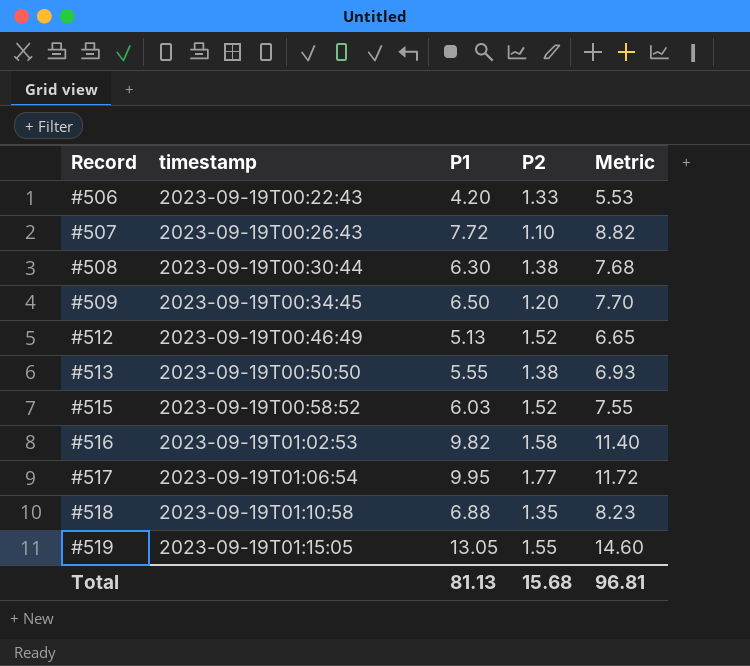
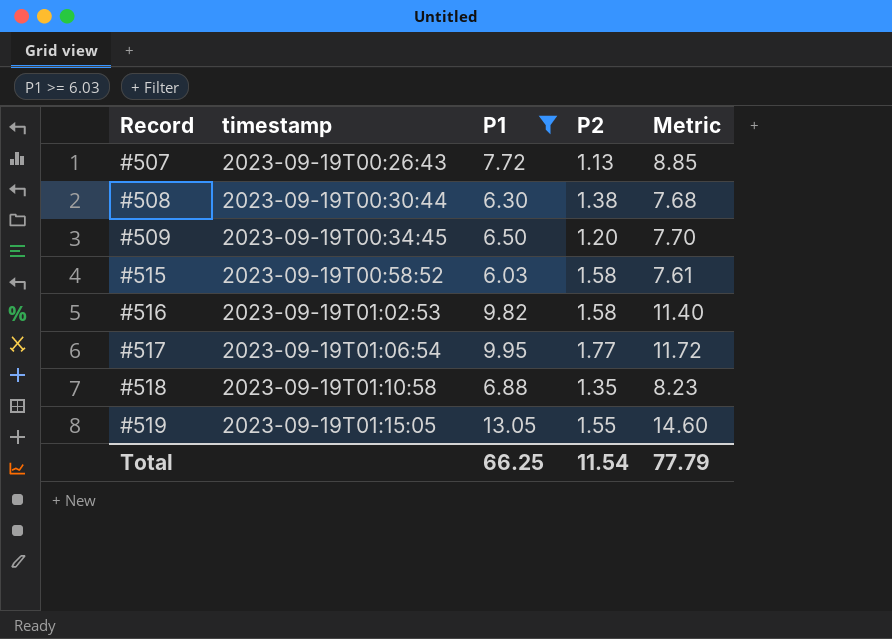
filter: none -> P1 >= 6.03
#507 | P2: 1.10 -> 1.13
#507 | Metric: 8.82 -> 8.85
#515 | P2: 1.52 -> 1.58
#515 | Metric: 7.55 -> 7.61
Total | P1: 81.13 -> 66.25
Total | P2: 15.68 -> 11.54
Total | Metric: 96.81 -> 77.79

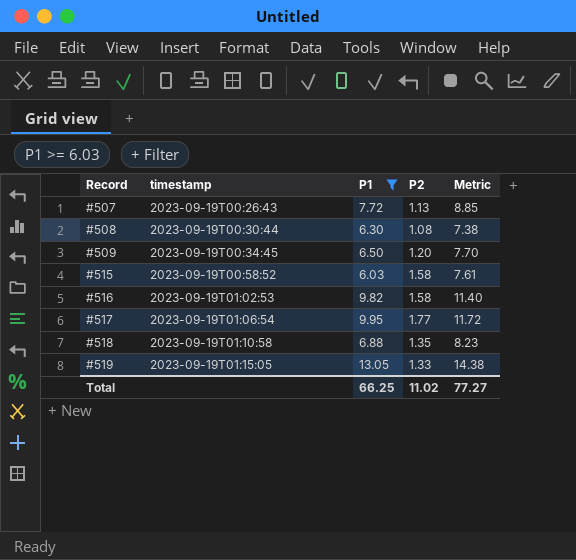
#508 | P2: 1.38 -> 1.08
#508 | Metric: 7.68 -> 7.38
#519 | P2: 1.55 -> 1.33
#519 | Metric: 14.60 -> 14.38
Total | P2: 11.54 -> 11.02
Total | Metric: 77.79 -> 77.27

